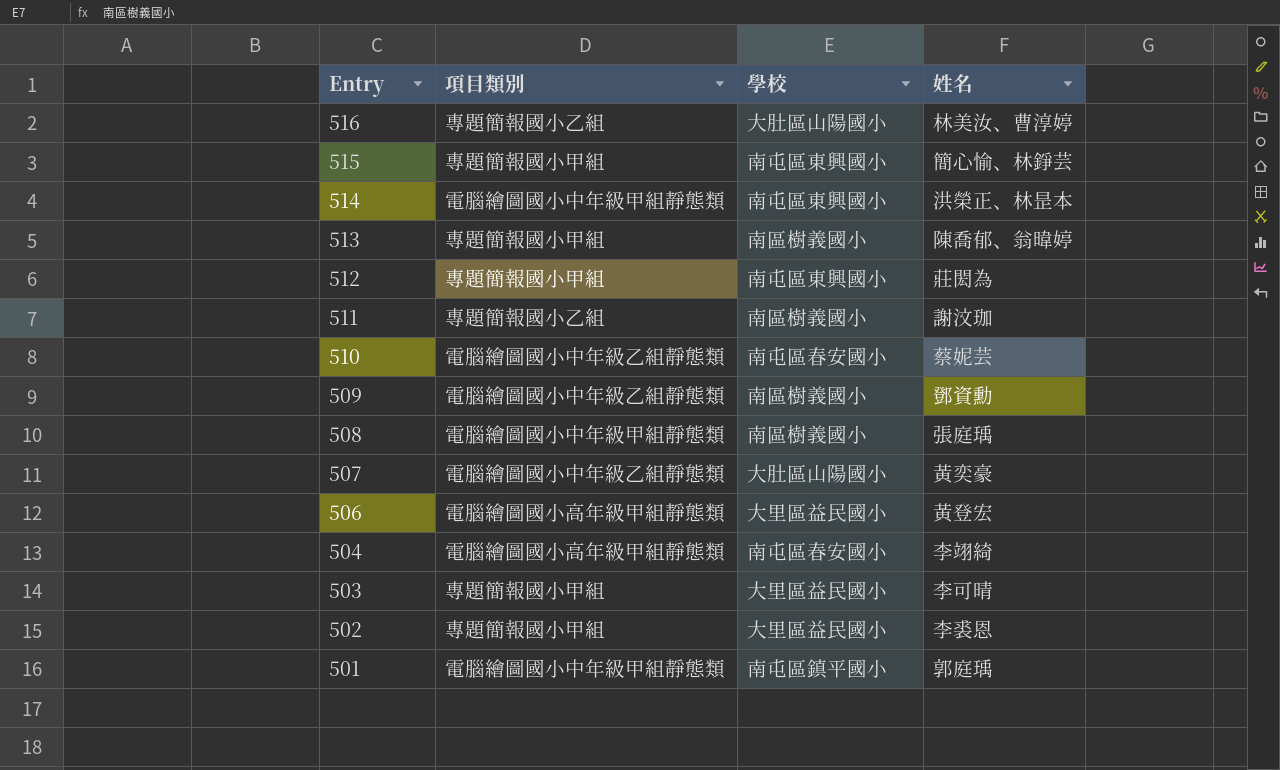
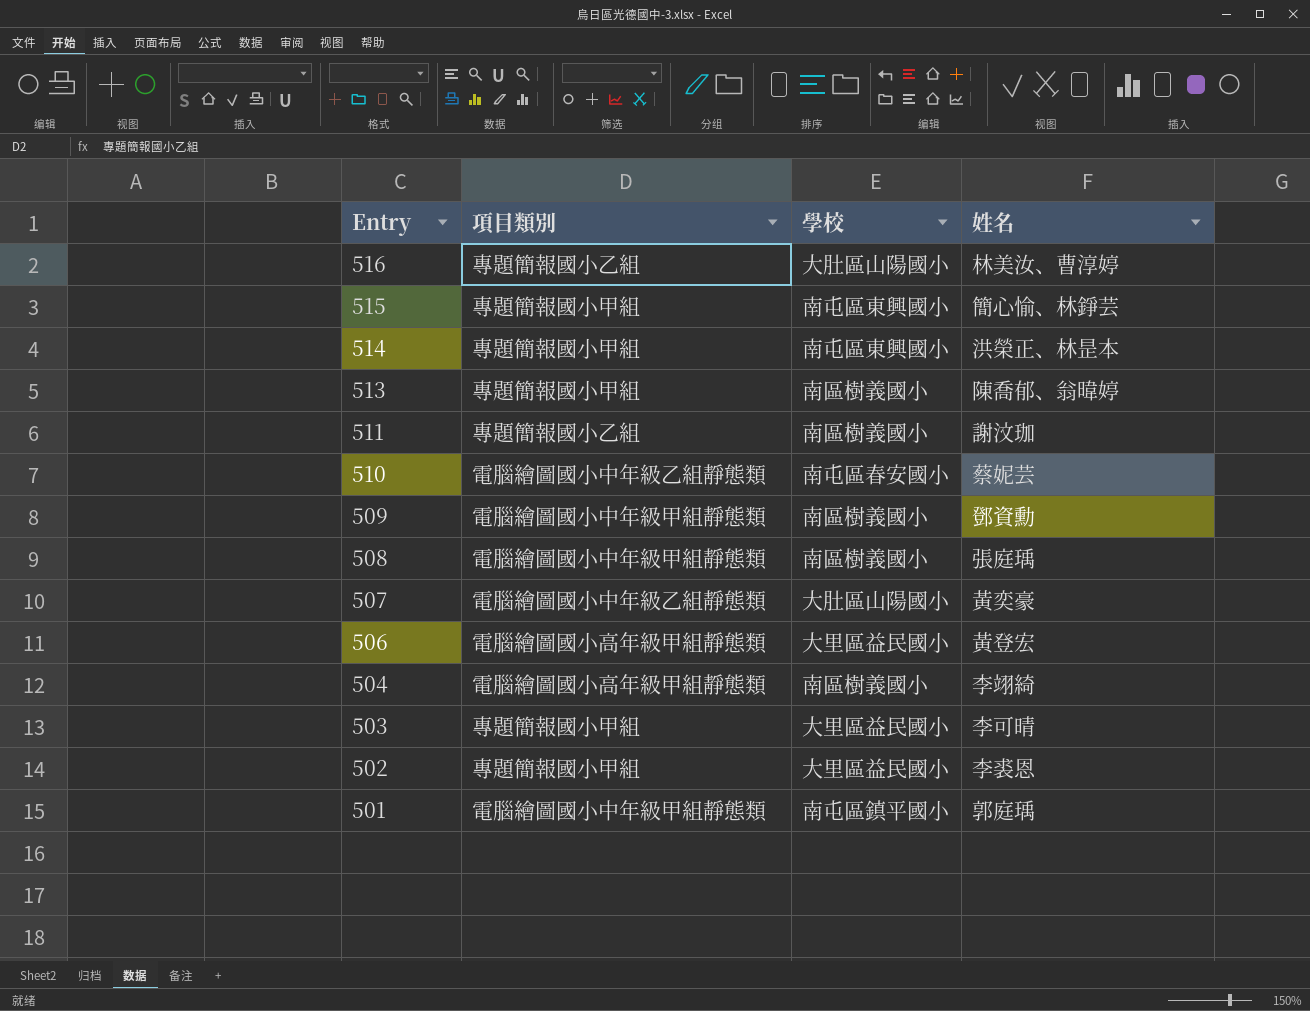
row 512: 專題簡報國小甲組 | 南屯區東興國小 | 莊閎為 -> none
514 | 項目類別: 電腦繪圖國小中年級甲組靜態類 -> 專題簡報國小甲組
509 | 項目類別: 電腦繪圖國小中年級乙組靜態類 -> 電腦繪圖國小中年級甲組靜態類
504 | 學校: 南屯區春安國小 -> 南區樹義國小

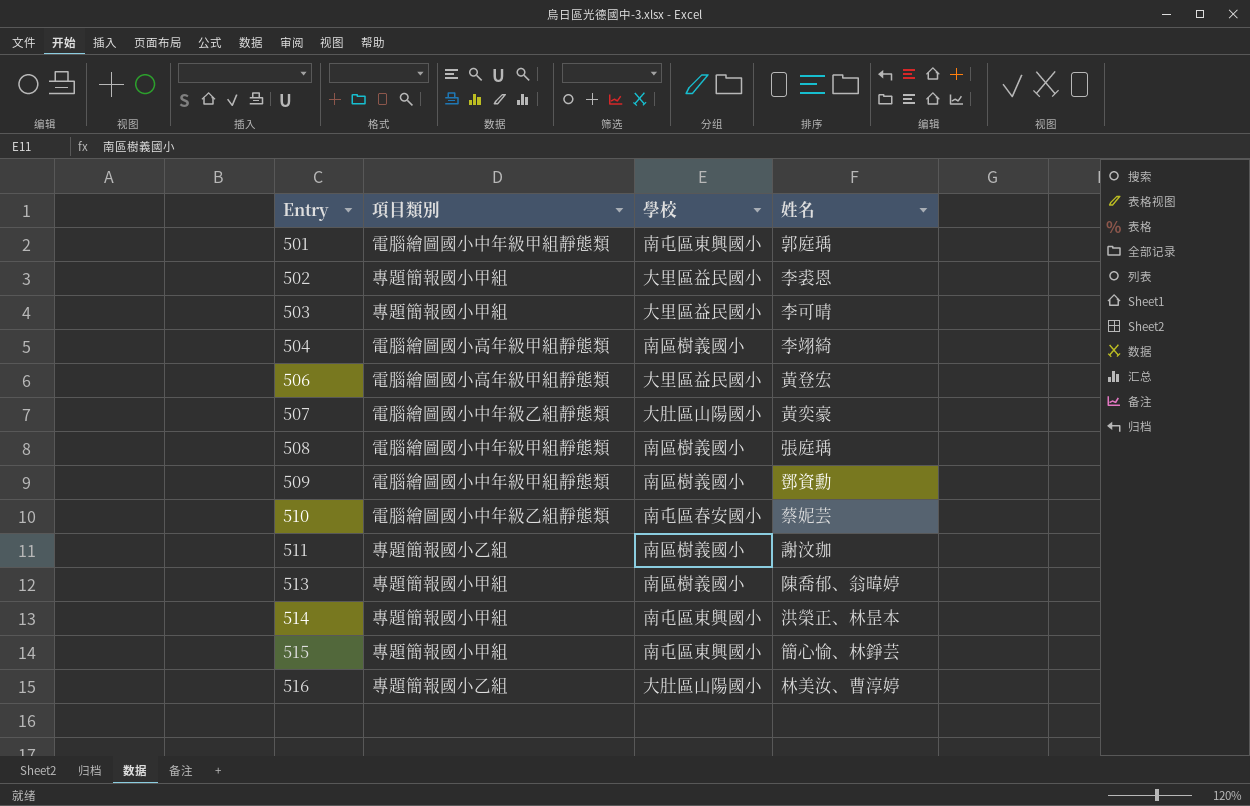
row order: Entry descending -> Entry ascending
501 | 學校: 南屯區鎮平國小 -> 南屯區東興國小

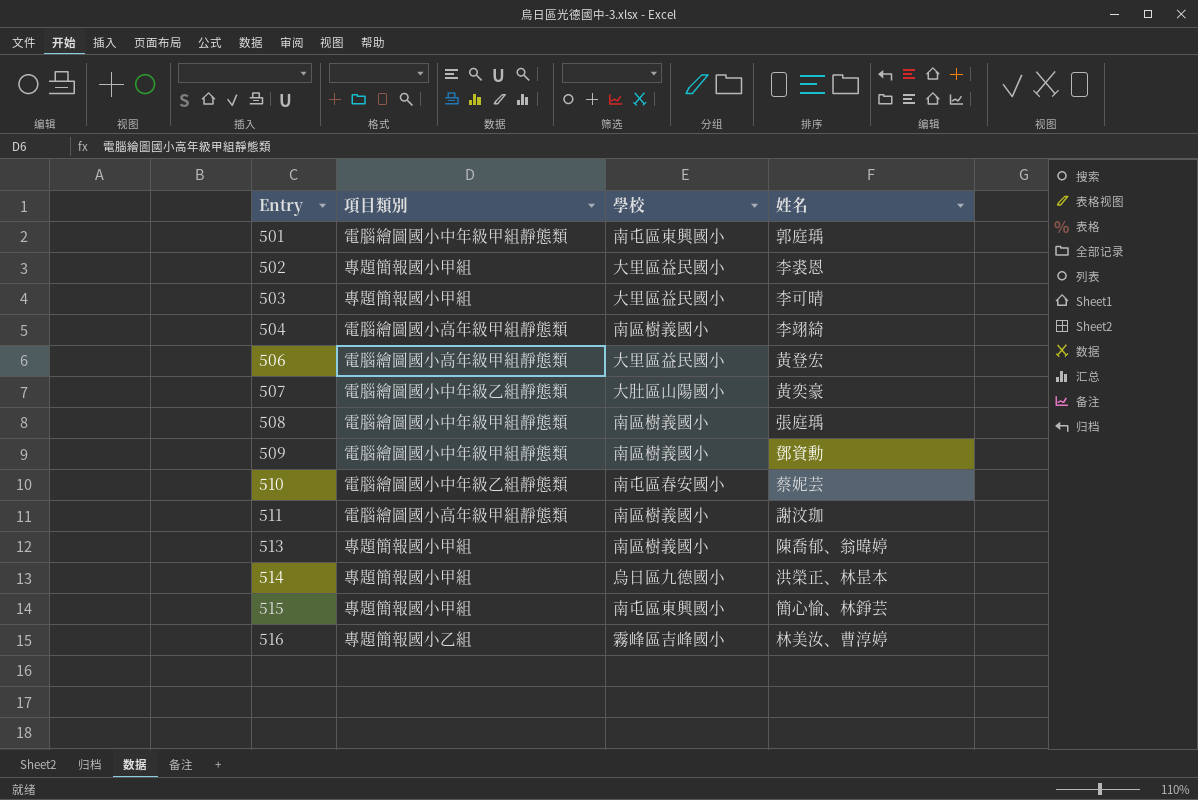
511 | 項目類別: 專題簡報國小乙組 -> 電腦繪圖國小高年級甲組靜態類
514 | 學校: 南屯區東興國小 -> 烏日區九德國小
516 | 學校: 大肚區山陽國小 -> 霧峰區吉峰國小

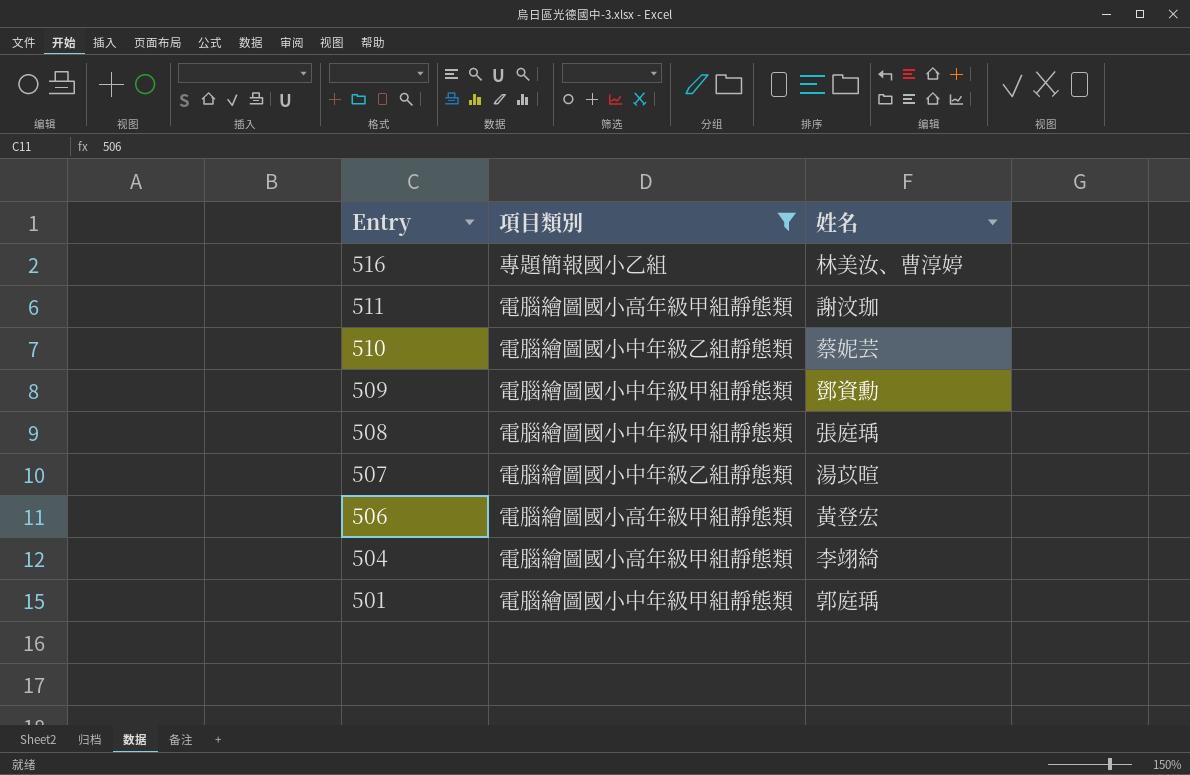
filter: none -> 項目類別 != 專題簡報國小甲組
row order: Entry ascending -> Entry descending
column 學校 | position: 3 -> none
507 | 姓名: 黃奕豪 -> 湯苡暄

